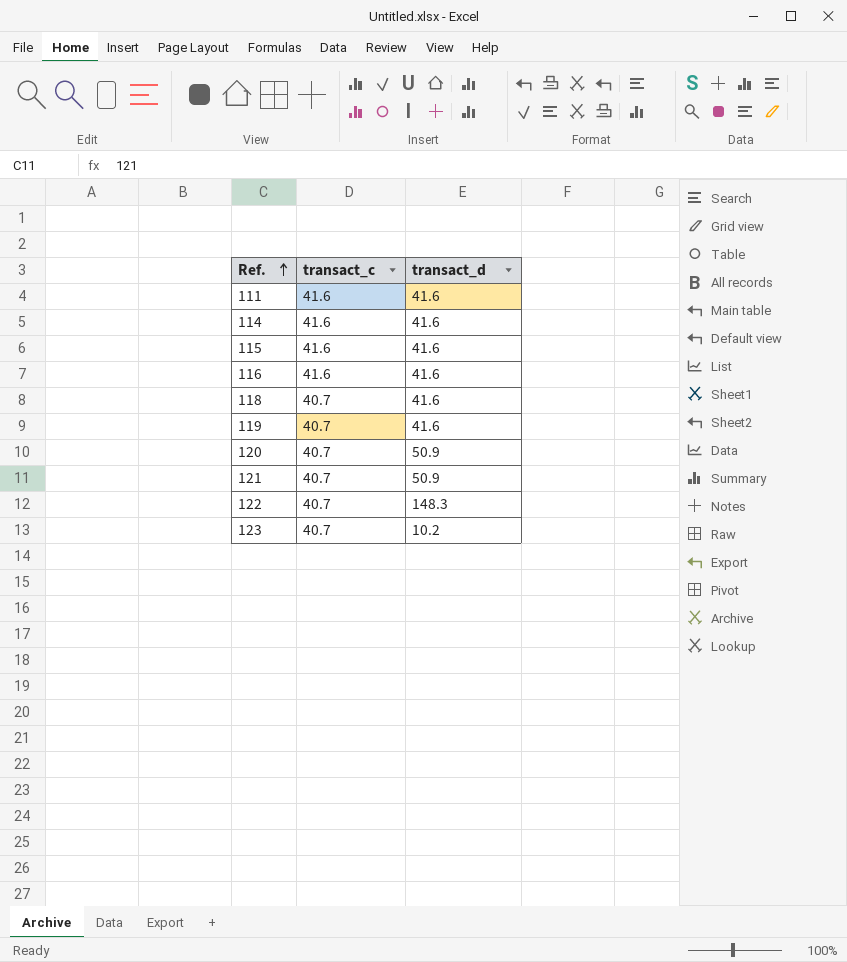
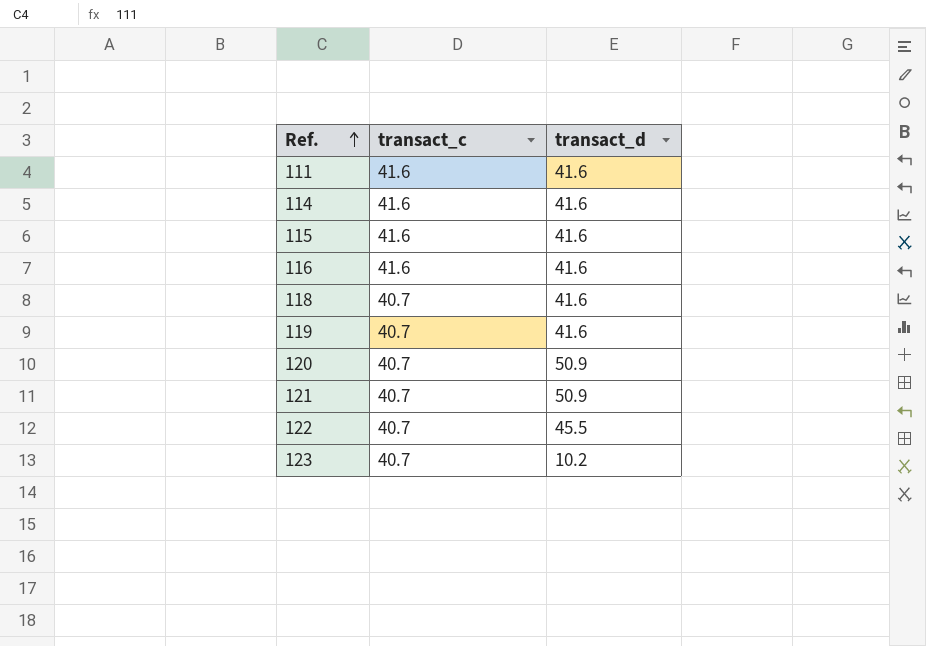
122 | transact_d: 148.3 -> 45.5

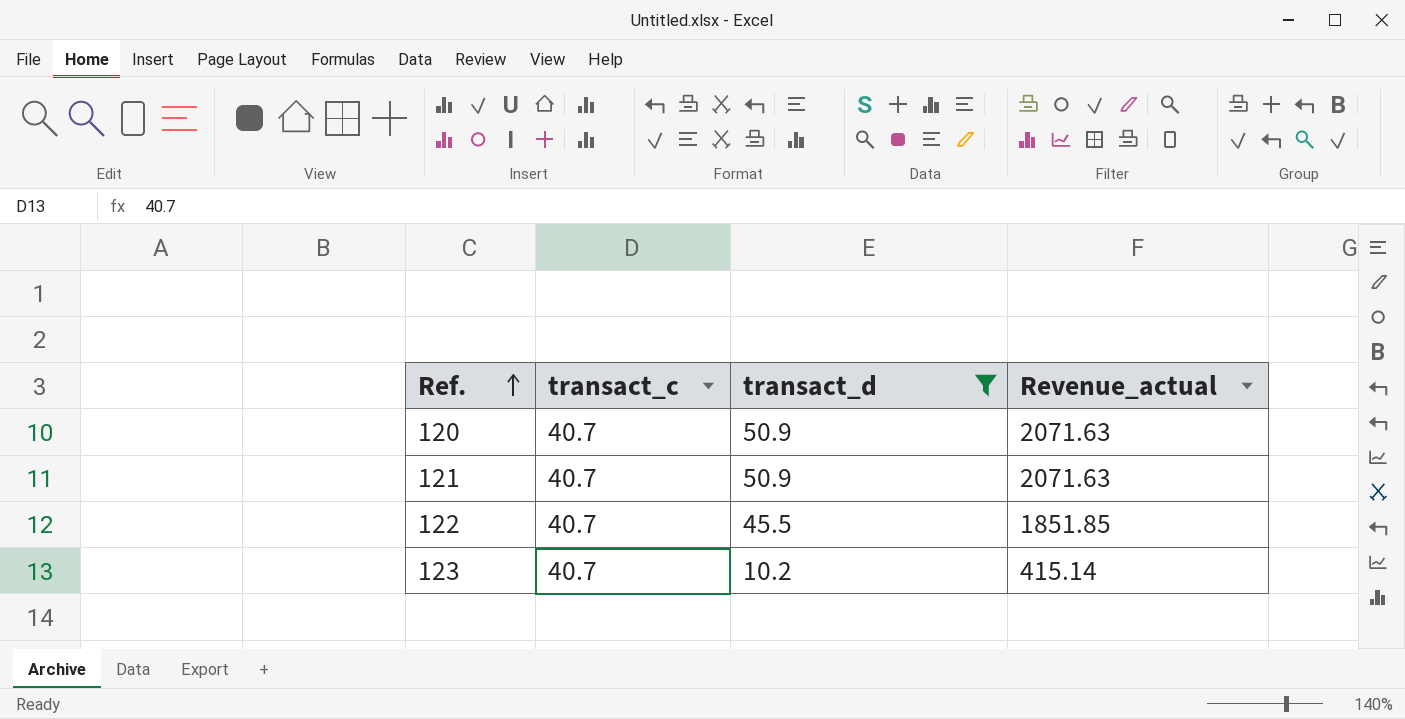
filter: none -> transact_d != 41.6
column Revenue_actual | formula: none -> [transact_c] * [transact_d]

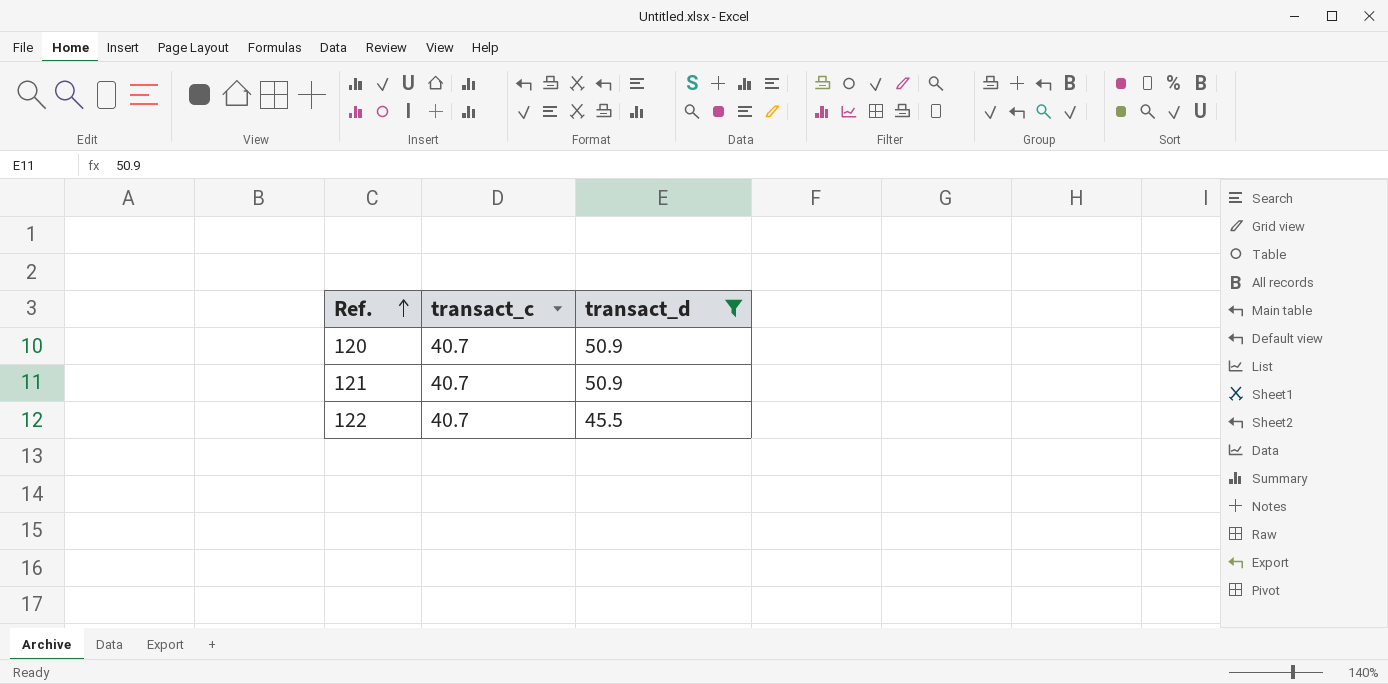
column Revenue_actual | formula: [transact_c] * [transact_d] -> none
row 123: 40.7 | 10.2 | 415.14 -> none

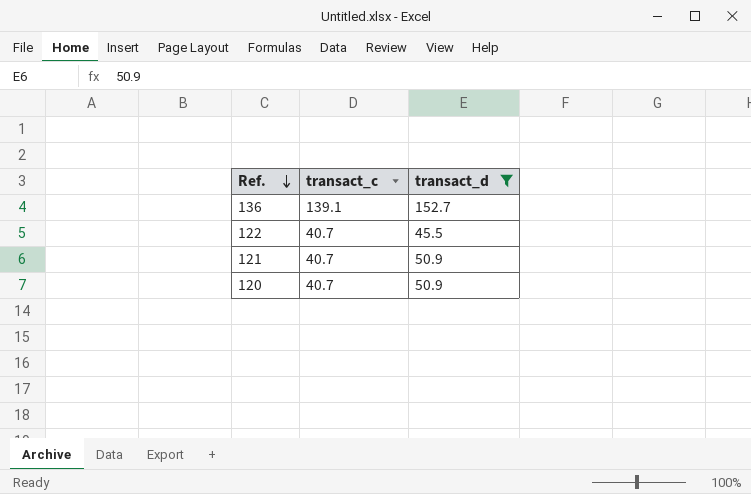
row order: Ref. ascending -> Ref. descending
row 136: none -> 139.1 | 152.7

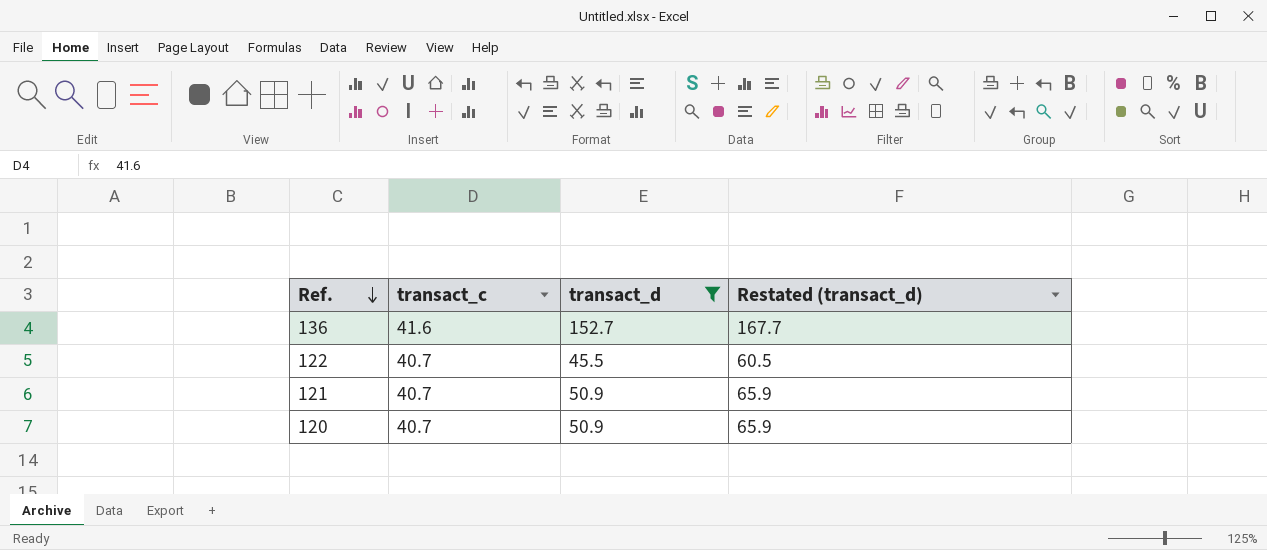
column Restated (transact_d) | formula: none -> [transact_d] + 15
136 | transact_c: 139.1 -> 41.6

